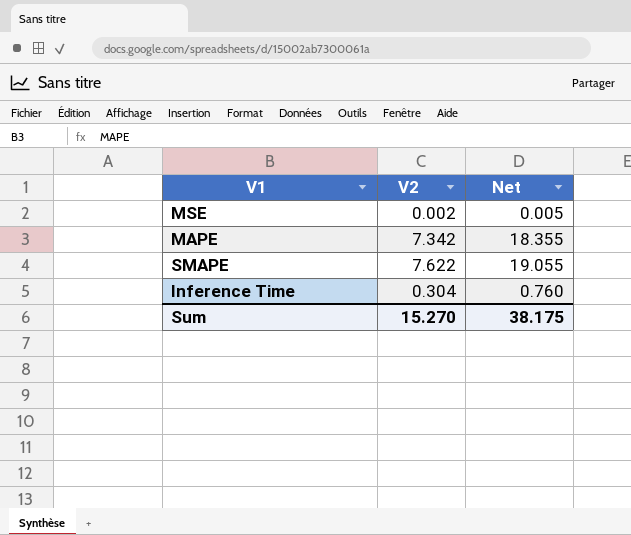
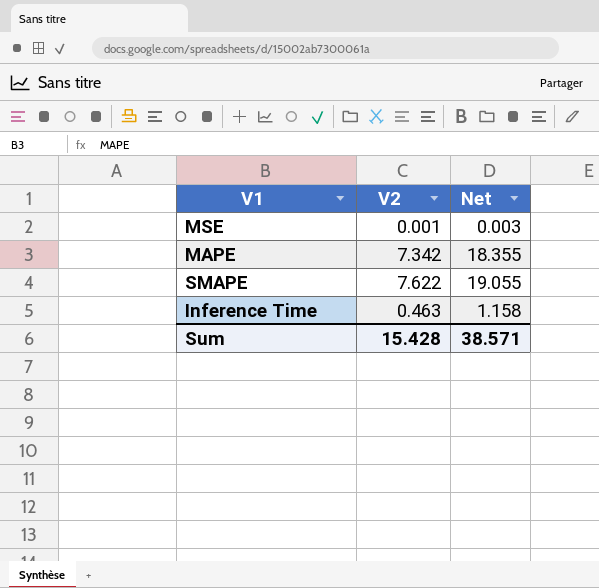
MSE | V2: 0.002 -> 0.001
MSE | Net: 0.005 -> 0.003
Inference Time | V2: 0.304 -> 0.463
Inference Time | Net: 0.760 -> 1.158
Sum | V2: 15.270 -> 15.428
Sum | Net: 38.175 -> 38.571

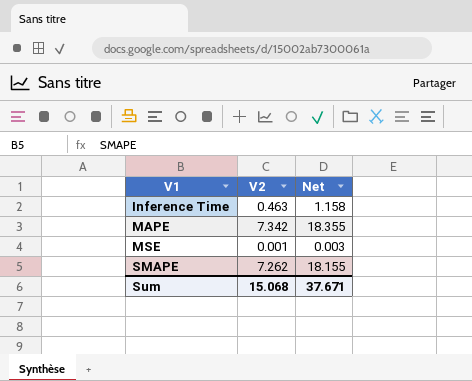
row order: none -> V1 ascending
SMAPE | V2: 7.622 -> 7.262
SMAPE | Net: 19.055 -> 18.155
Sum | V2: 15.428 -> 15.068
Sum | Net: 38.571 -> 37.671

